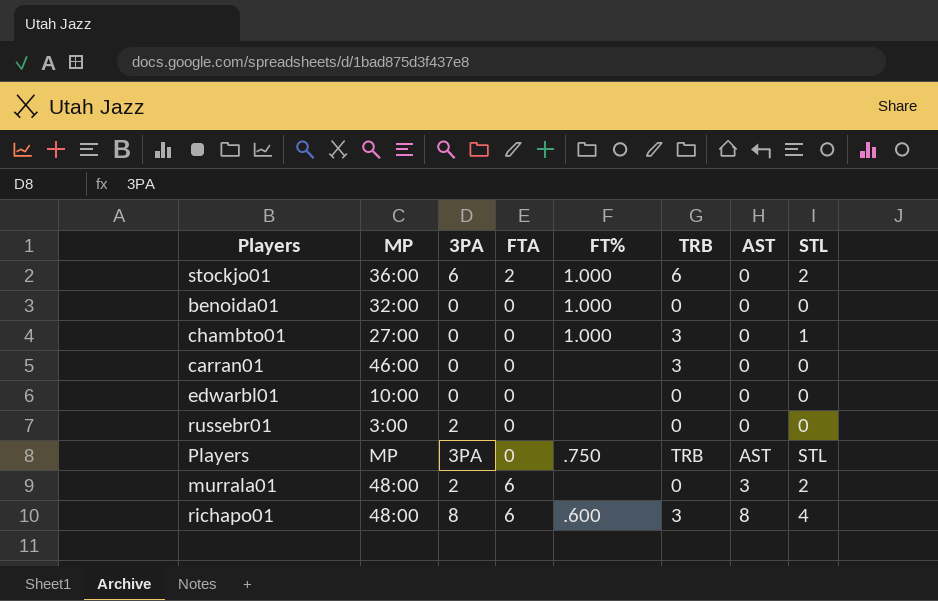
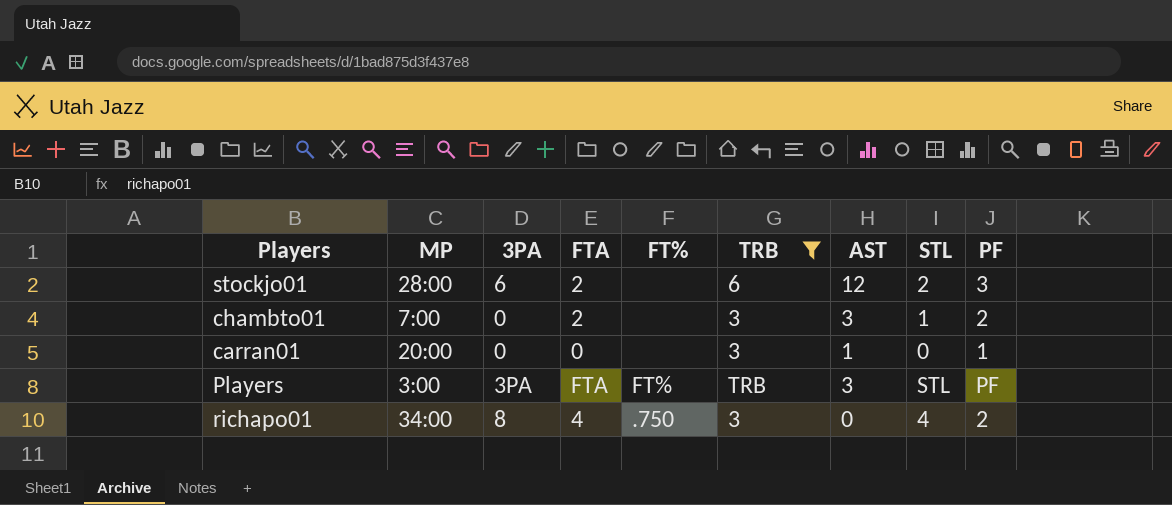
filter: none -> TRB != 0
column PF | position: none -> 9
stockjo01 | MP: 36:00 -> 28:00
stockjo01 | FT%: 1.000 -> none
stockjo01 | AST: 0 -> 12
chambto01 | MP: 27:00 -> 7:00
chambto01 | FTA: 0 -> 2
chambto01 | FT%: 1.000 -> none
chambto01 | AST: 0 -> 3
carran01 | MP: 46:00 -> 20:00
carran01 | AST: 0 -> 1
Players | MP: MP -> 3:00
Players | FTA: 0 -> FTA
Players | FT%: .750 -> FT%
Players | AST: AST -> 3
richapo01 | MP: 48:00 -> 34:00
richapo01 | FTA: 6 -> 4
richapo01 | FT%: .600 -> .750
richapo01 | AST: 8 -> 0

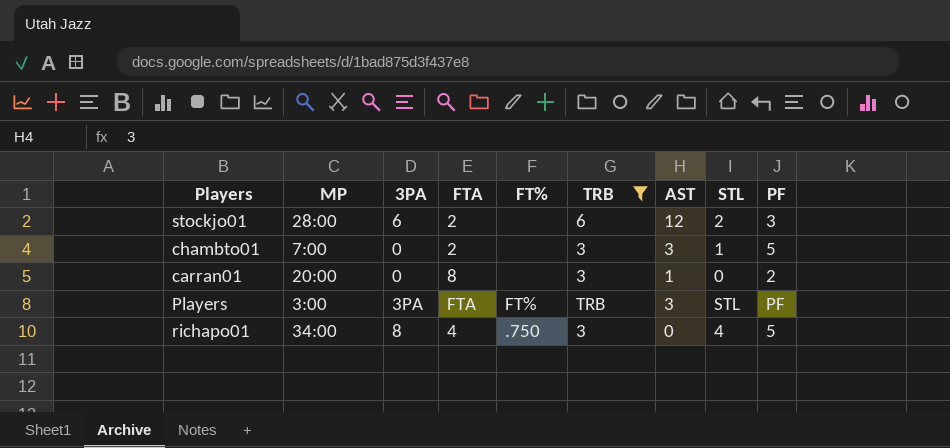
chambto01 | PF: 2 -> 5
carran01 | FTA: 0 -> 8
carran01 | PF: 1 -> 2
richapo01 | PF: 2 -> 5

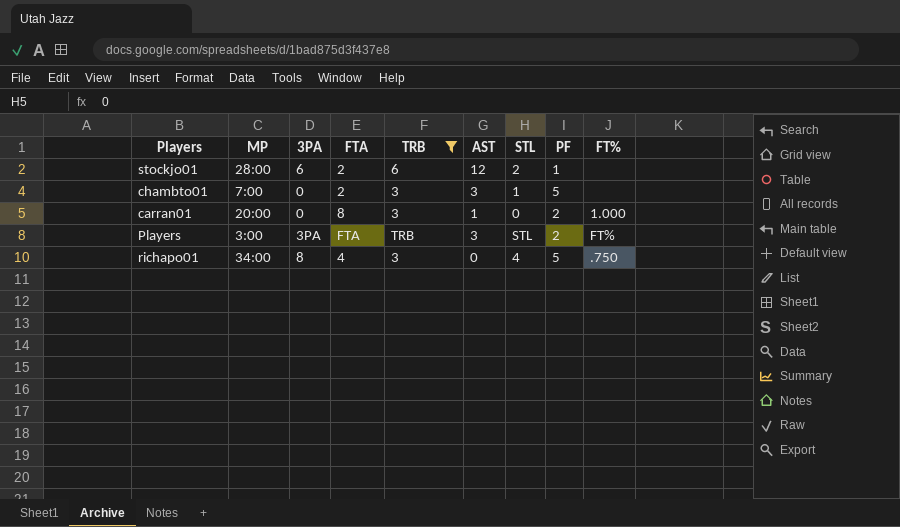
column FT% | position: 5 -> 9
stockjo01 | PF: 3 -> 1
carran01 | FT%: none -> 1.000
Players | PF: PF -> 2

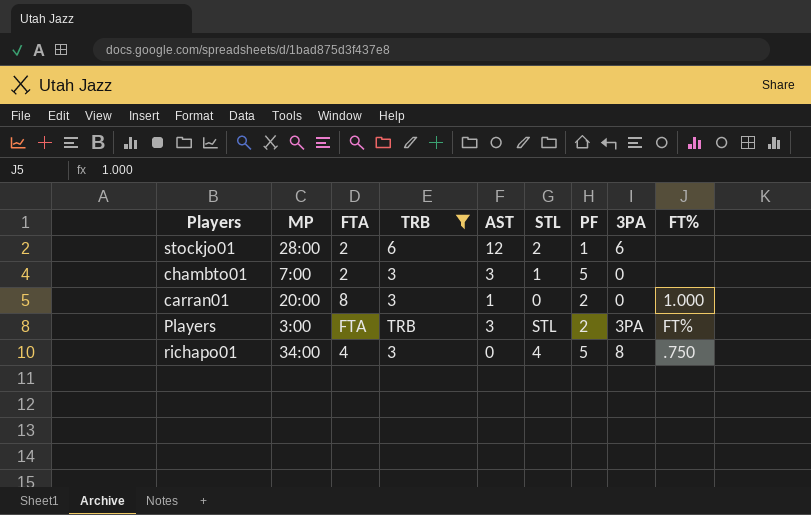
column 3PA | position: 3 -> 8

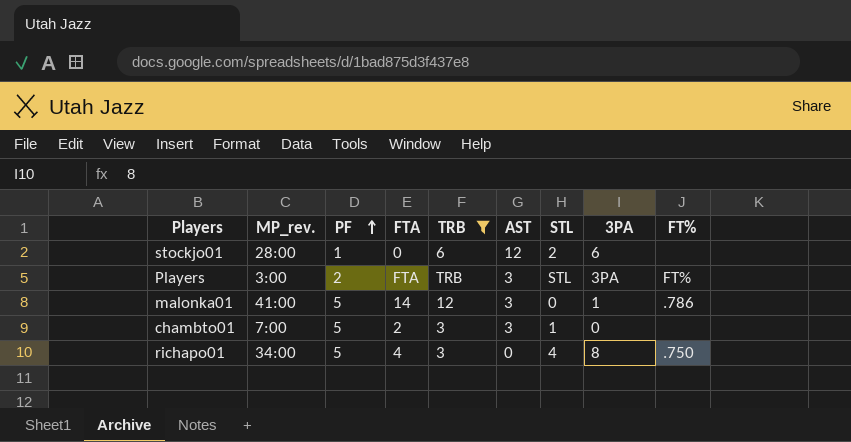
row order: none -> PF ascending
column name: MP -> MP_rev.
column PF | position: 7 -> 3
row carran01: 20:00 | 8 | 3 | 1 | 0 | 2 | 0 | 1.000 -> none
stockjo01 | FTA: 2 -> 0
row malonka01: none -> 41:00 | 5 | 14 | 12 | 3 | 0 | 1 | .786

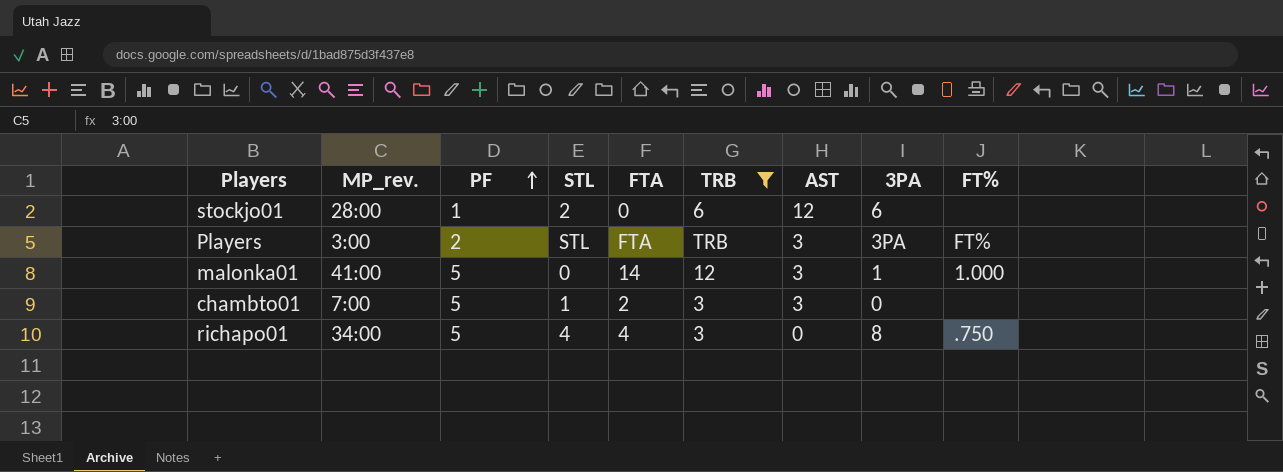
column STL | position: 7 -> 4
malonka01 | FT%: .786 -> 1.000

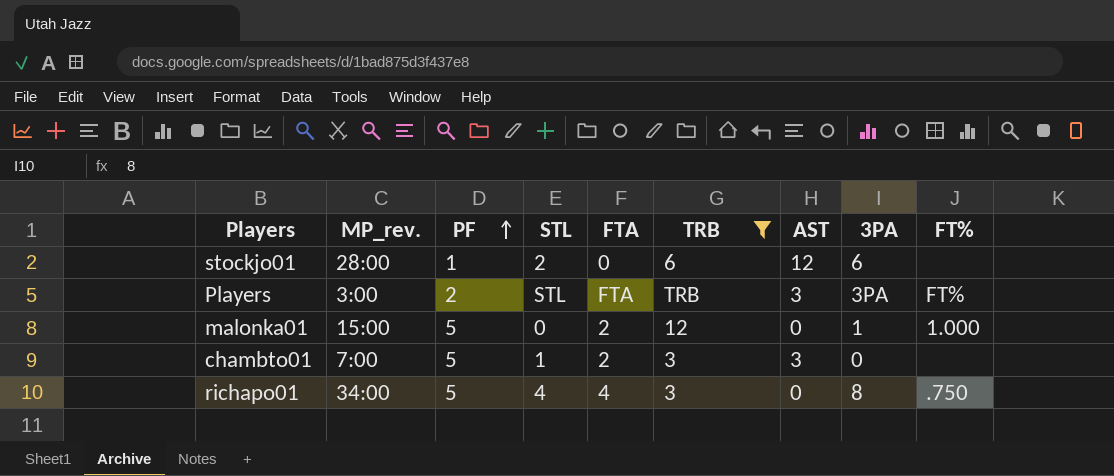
malonka01 | MP_rev.: 41:00 -> 15:00
malonka01 | FTA: 14 -> 2
malonka01 | AST: 3 -> 0

